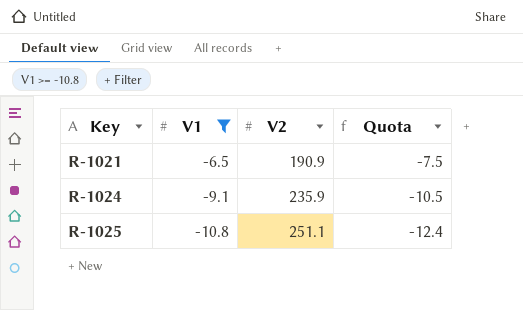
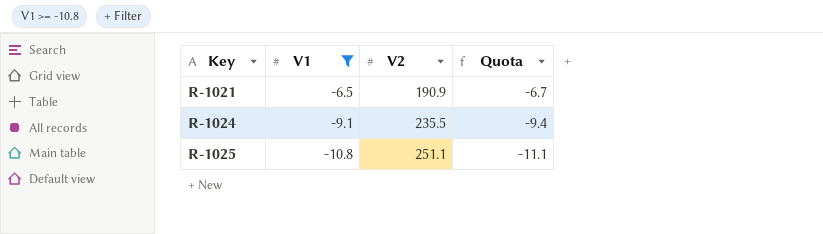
column Quota | formula: [V1] * 1.15 -> [V1] * 1.03
R-1024 | V2: 235.9 -> 235.5

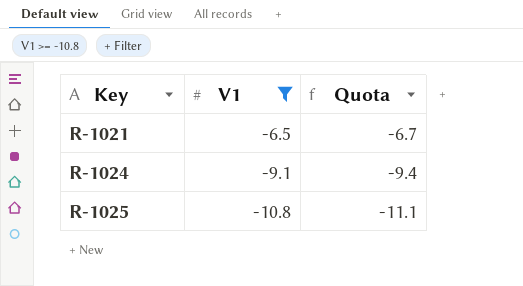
column V2 | position: 3 -> none

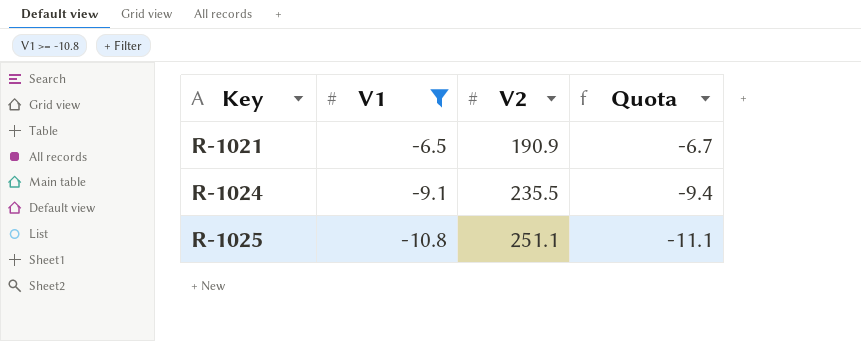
column V2 | position: none -> 3

